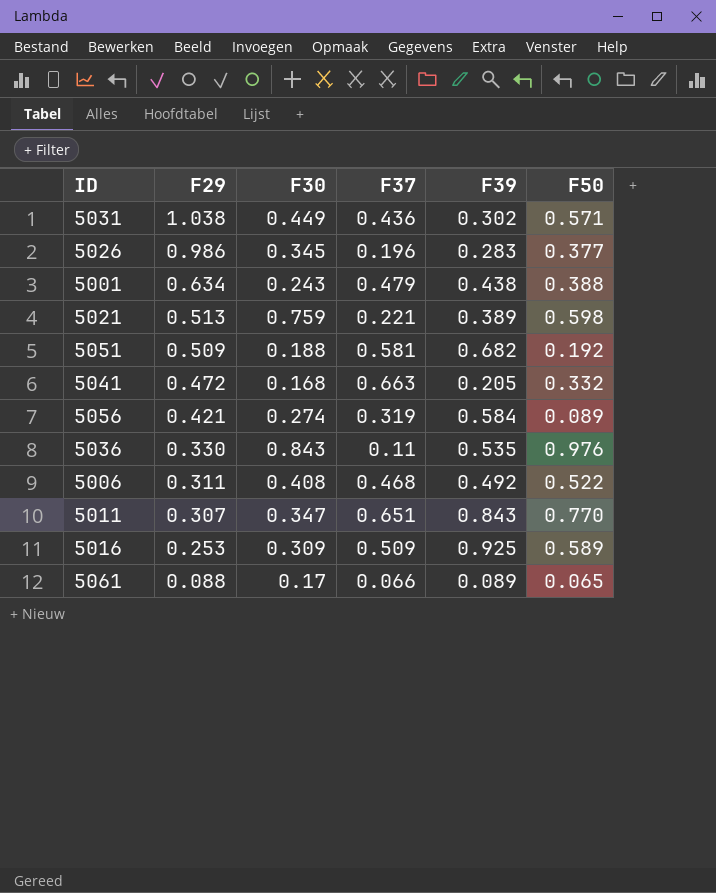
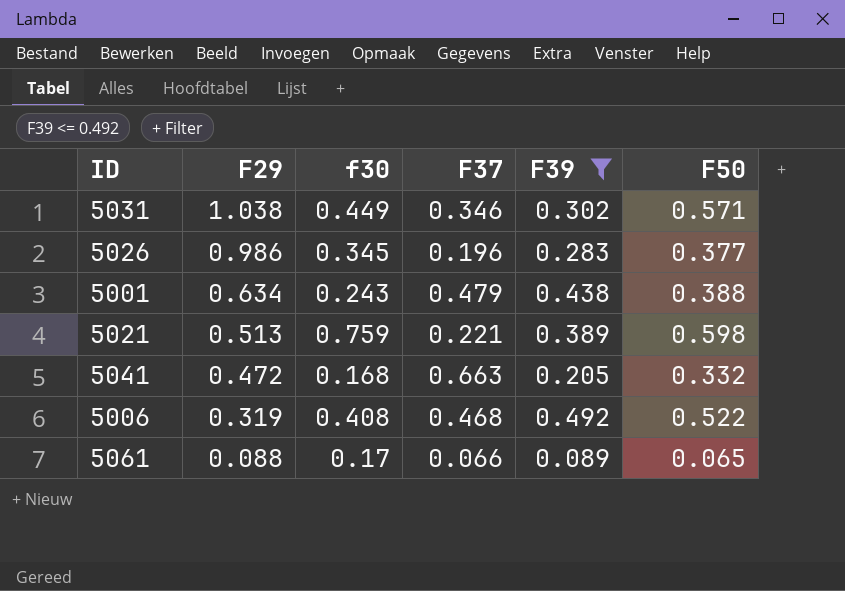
filter: none -> F39 <= 0.492
column name: F30 -> f30
5031 | F37: 0.436 -> 0.346
5006 | F29: 0.311 -> 0.319

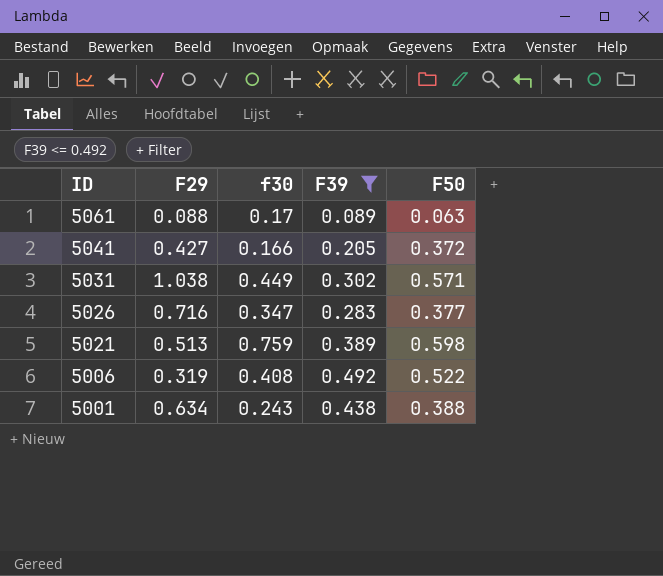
row order: F29 descending -> ID descending
column F37 | position: 4 -> none
5061 | F50: 0.065 -> 0.063
5041 | F29: 0.472 -> 0.427
5041 | f30: 0.168 -> 0.166
5041 | F50: 0.332 -> 0.372
5026 | F29: 0.986 -> 0.716
5026 | f30: 0.345 -> 0.347

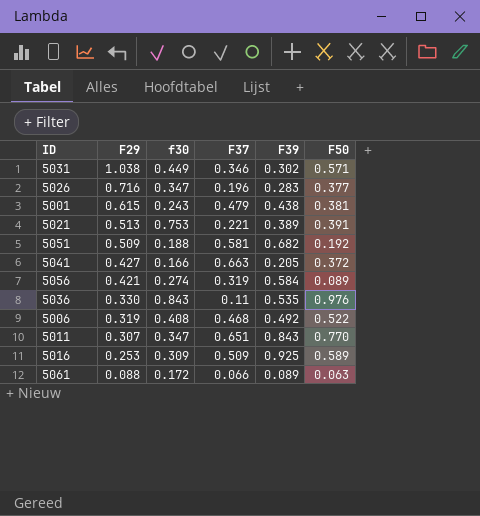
filter: F39 <= 0.492 -> none
row order: ID descending -> F29 descending
column F37 | position: none -> 4
5001 | F29: 0.634 -> 0.615
5001 | F50: 0.388 -> 0.381
5021 | f30: 0.759 -> 0.753
5021 | F50: 0.598 -> 0.391
5061 | f30: 0.17 -> 0.172

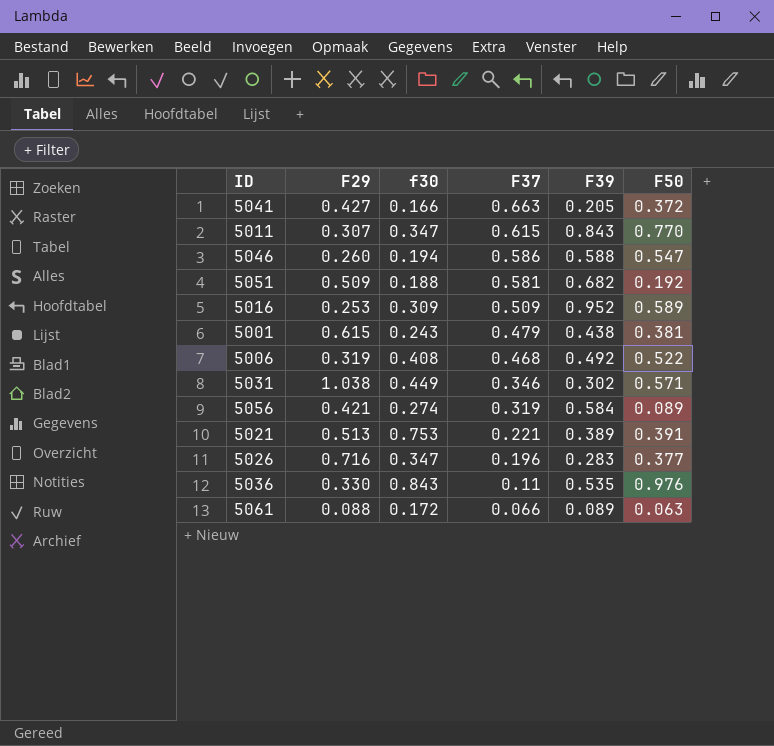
row order: F29 descending -> F37 descending
5011 | F37: 0.651 -> 0.615
row 5046: none -> 0.260 | 0.194 | 0.586 | 0.588 | 0.547
5016 | F39: 0.925 -> 0.952

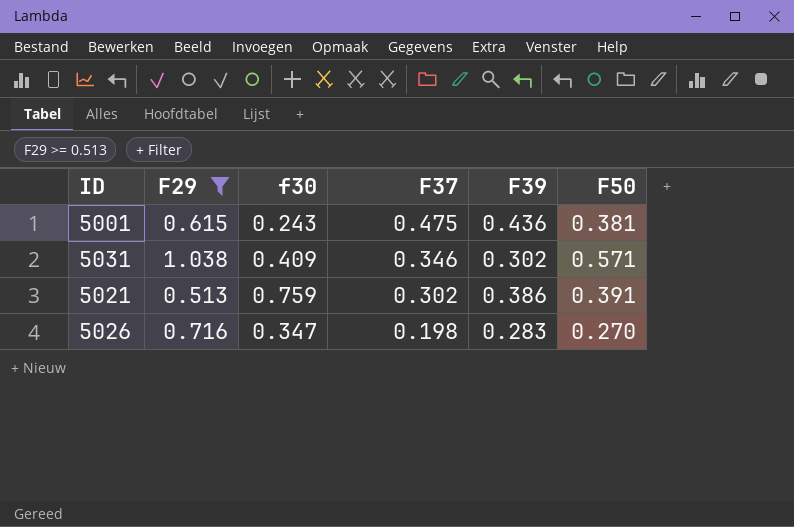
filter: none -> F29 >= 0.513
5001 | F37: 0.479 -> 0.475
5001 | F39: 0.438 -> 0.436
5031 | f30: 0.449 -> 0.409
5021 | f30: 0.753 -> 0.759
5021 | F37: 0.221 -> 0.302
5021 | F39: 0.389 -> 0.386
5026 | F37: 0.196 -> 0.198
5026 | F50: 0.377 -> 0.270

